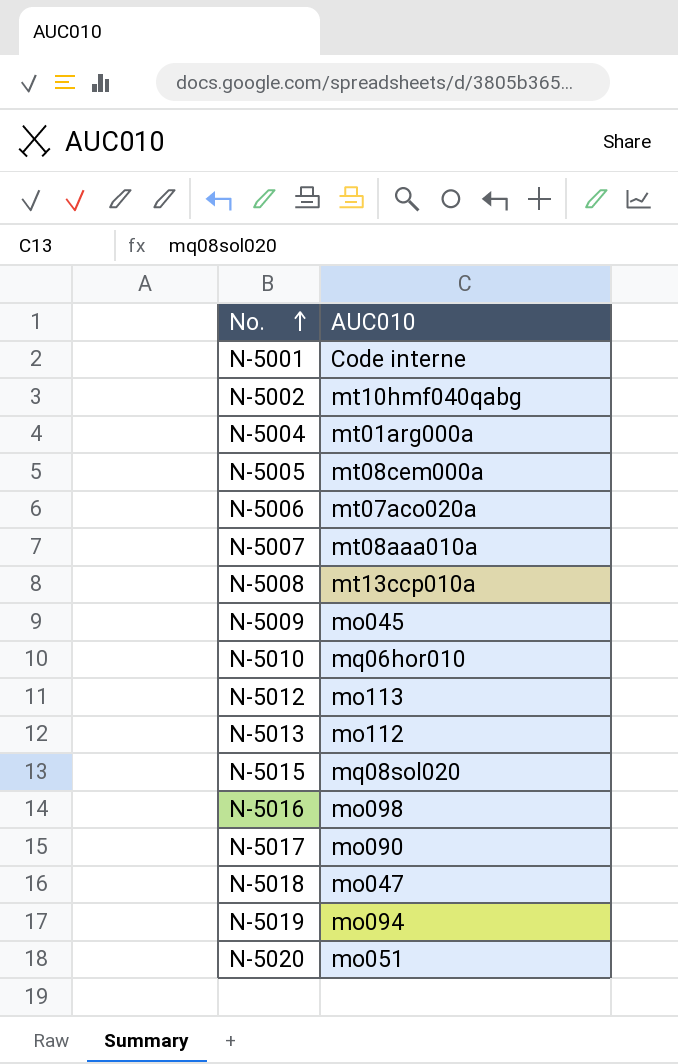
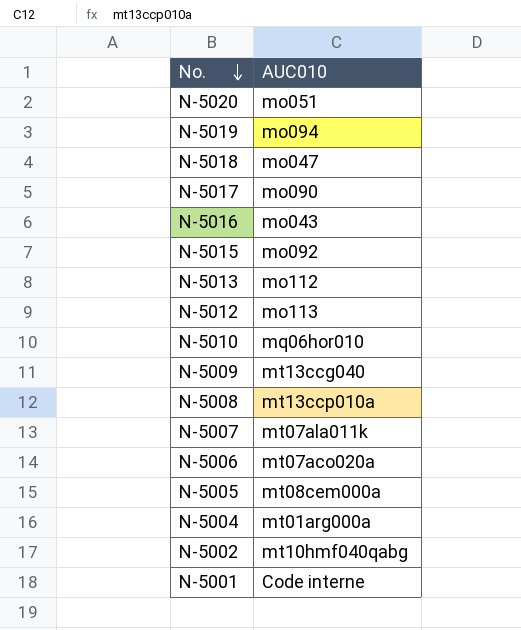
row order: No. ascending -> No. descending
N-5016 | AUC010: mo098 -> mo043
N-5015 | AUC010: mq08sol020 -> mo092
N-5009 | AUC010: mo045 -> mt13ccg040
N-5007 | AUC010: mt08aaa010a -> mt07ala011k

